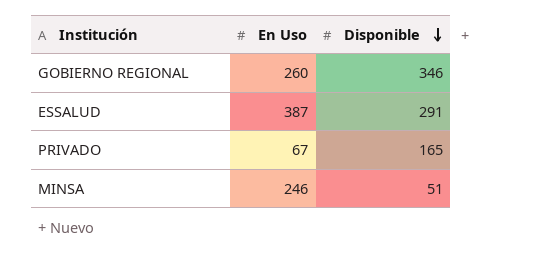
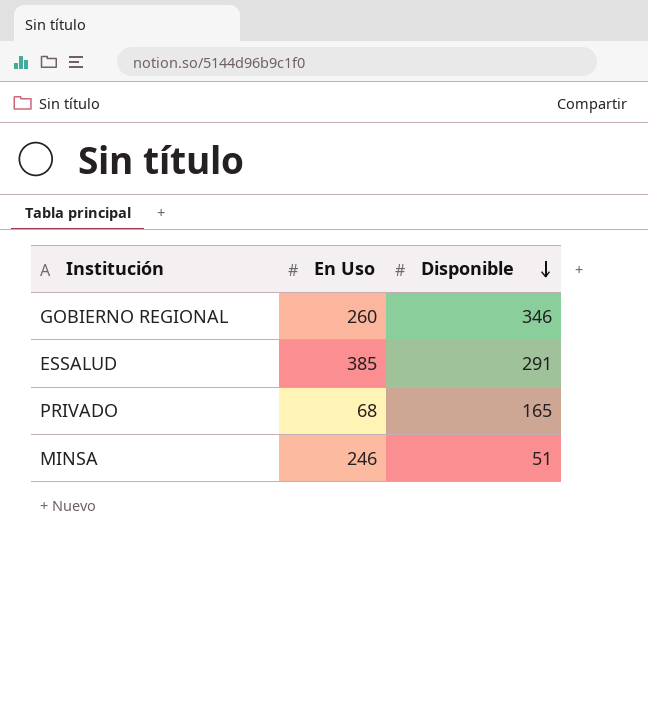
ESSALUD | En Uso: 387 -> 385
PRIVADO | En Uso: 67 -> 68

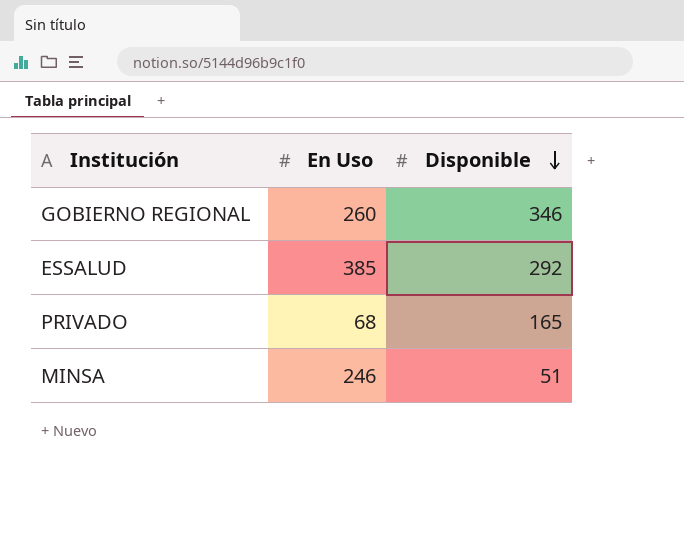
ESSALUD | Disponible: 291 -> 292

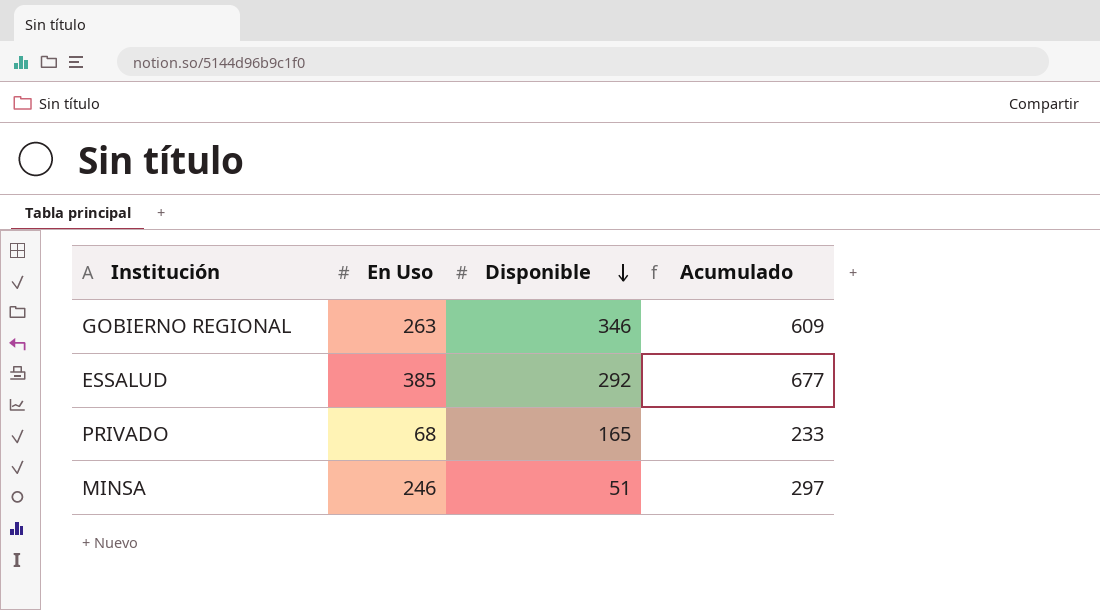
column Acumulado | formula: none -> [En Uso] + [Disponible]
GOBIERNO REGIONAL | En Uso: 260 -> 263

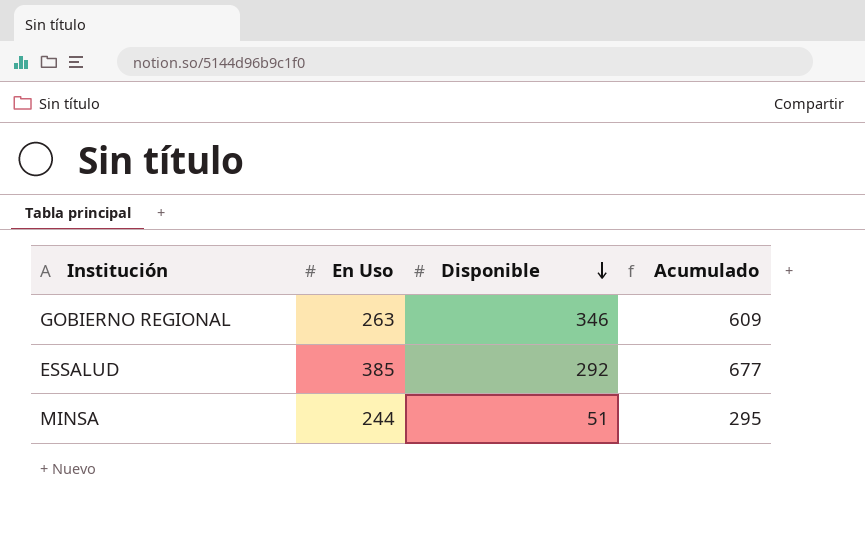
row PRIVADO: 68 | 165 | 233 -> none
MINSA | En Uso: 246 -> 244
MINSA | Acumulado: 297 -> 295

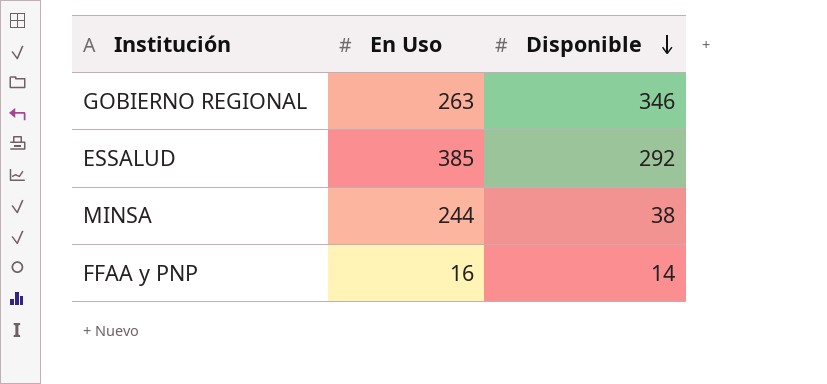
column Acumulado | formula: [En Uso] + [Disponible] -> none
MINSA | Disponible: 51 -> 38
row FFAA y PNP: none -> 16 | 14

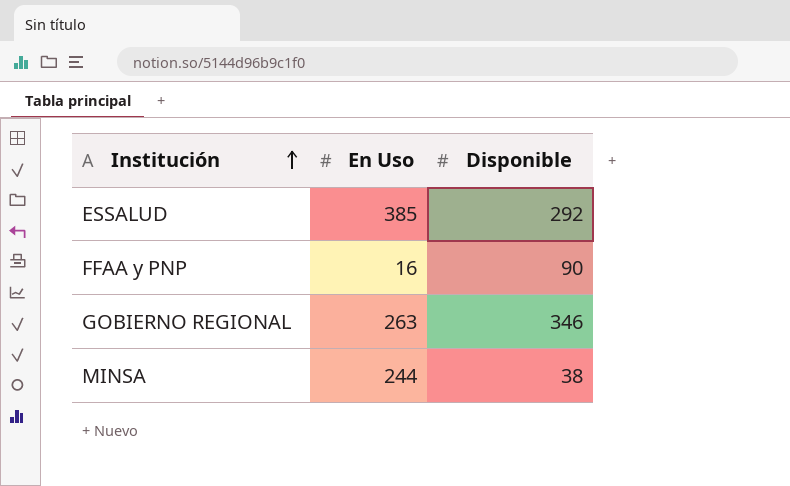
row order: Disponible descending -> Institución ascending
FFAA y PNP | Disponible: 14 -> 90

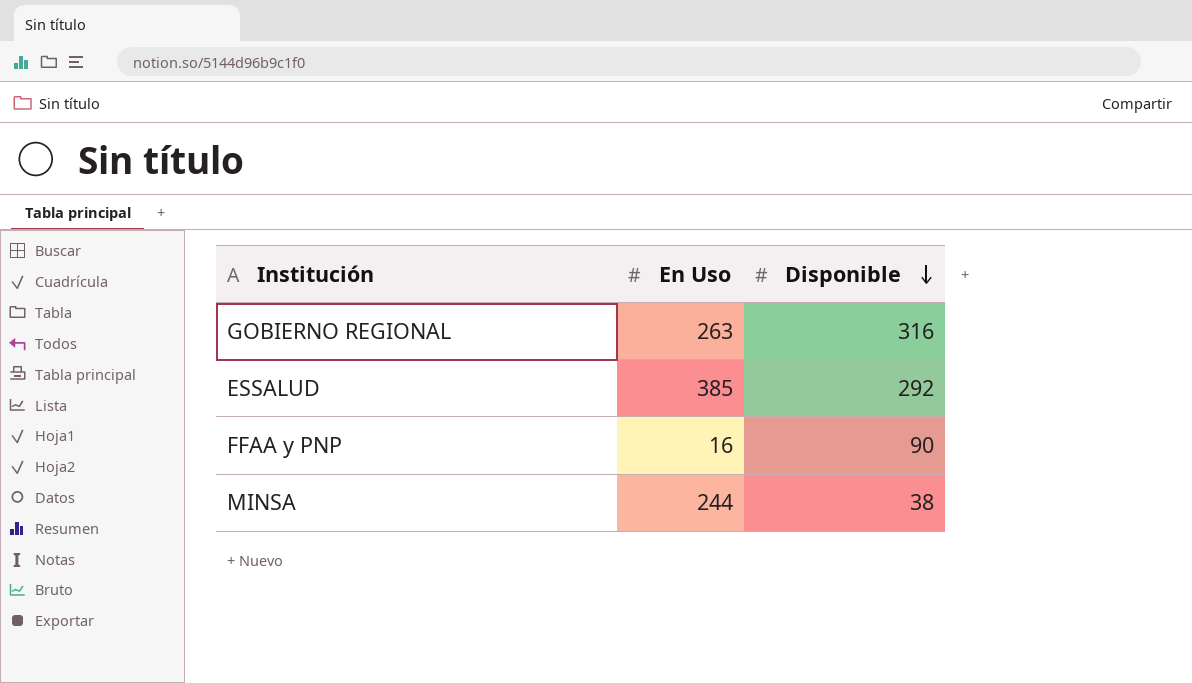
row order: Institución ascending -> Disponible descending
GOBIERNO REGIONAL | Disponible: 346 -> 316

